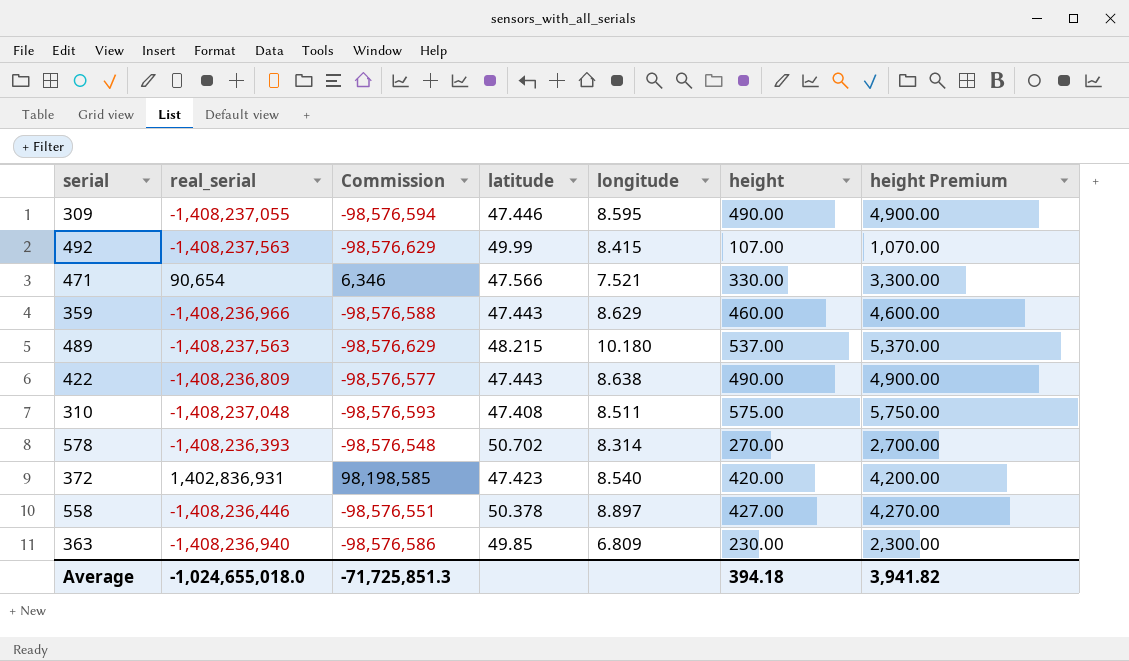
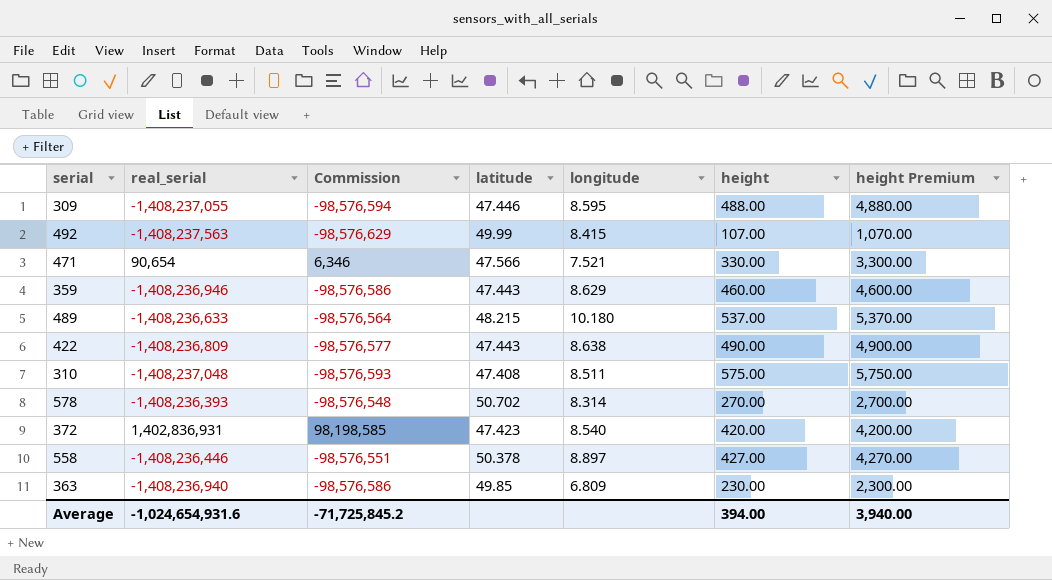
309 | height: 490.00 -> 488.00
309 | height Premium: 4,900.00 -> 4,880.00
359 | real_serial: -1,408,236,966 -> -1,408,236,946
359 | Commission: -98,576,588 -> -98,576,586
489 | real_serial: -1,408,237,563 -> -1,408,236,633
489 | Commission: -98,576,629 -> -98,576,564
Average | real_serial: -1,024,655,018.0 -> -1,024,654,931.6
Average | Commission: -71,725,851.3 -> -71,725,845.2
Average | height: 394.18 -> 394.00
Average | height Premium: 3,941.82 -> 3,940.00

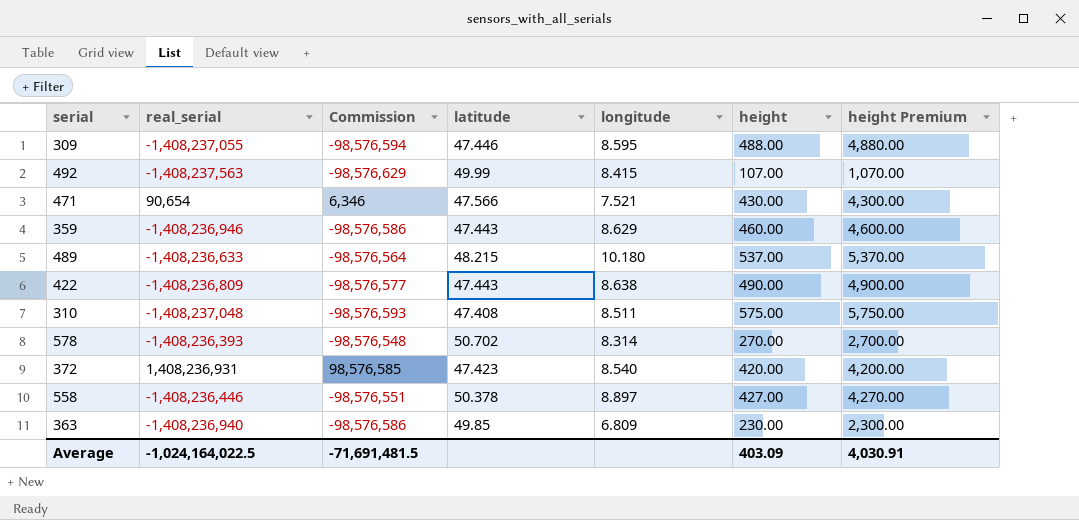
471 | height: 330.00 -> 430.00
471 | height Premium: 3,300.00 -> 4,300.00
372 | real_serial: 1,402,836,931 -> 1,408,236,931
372 | Commission: 98,198,585 -> 98,576,585
Average | real_serial: -1,024,654,931.6 -> -1,024,164,022.5
Average | Commission: -71,725,845.2 -> -71,691,481.5
Average | height: 394.00 -> 403.09
Average | height Premium: 3,940.00 -> 4,030.91

